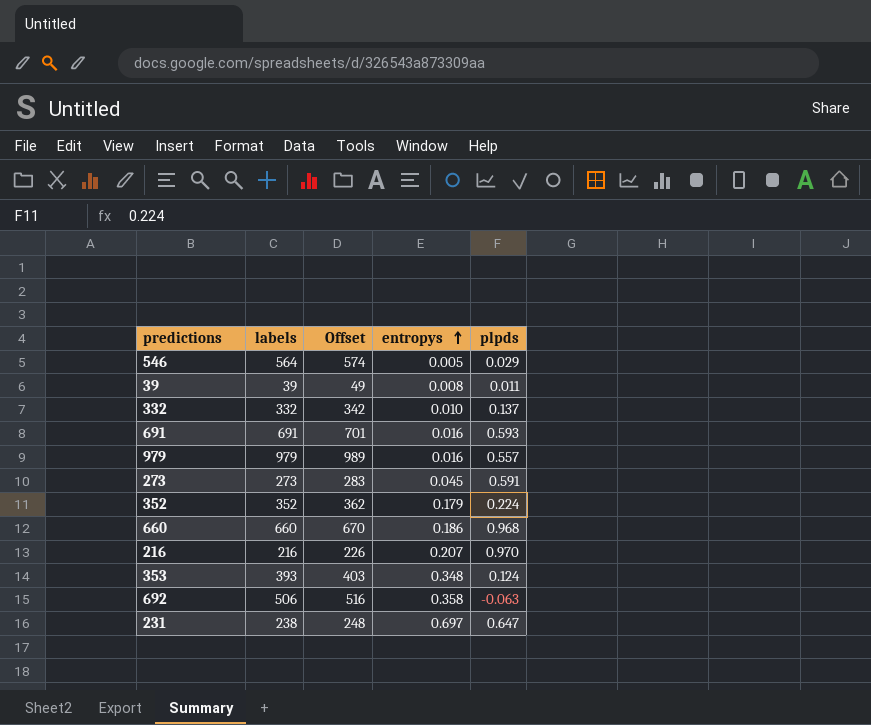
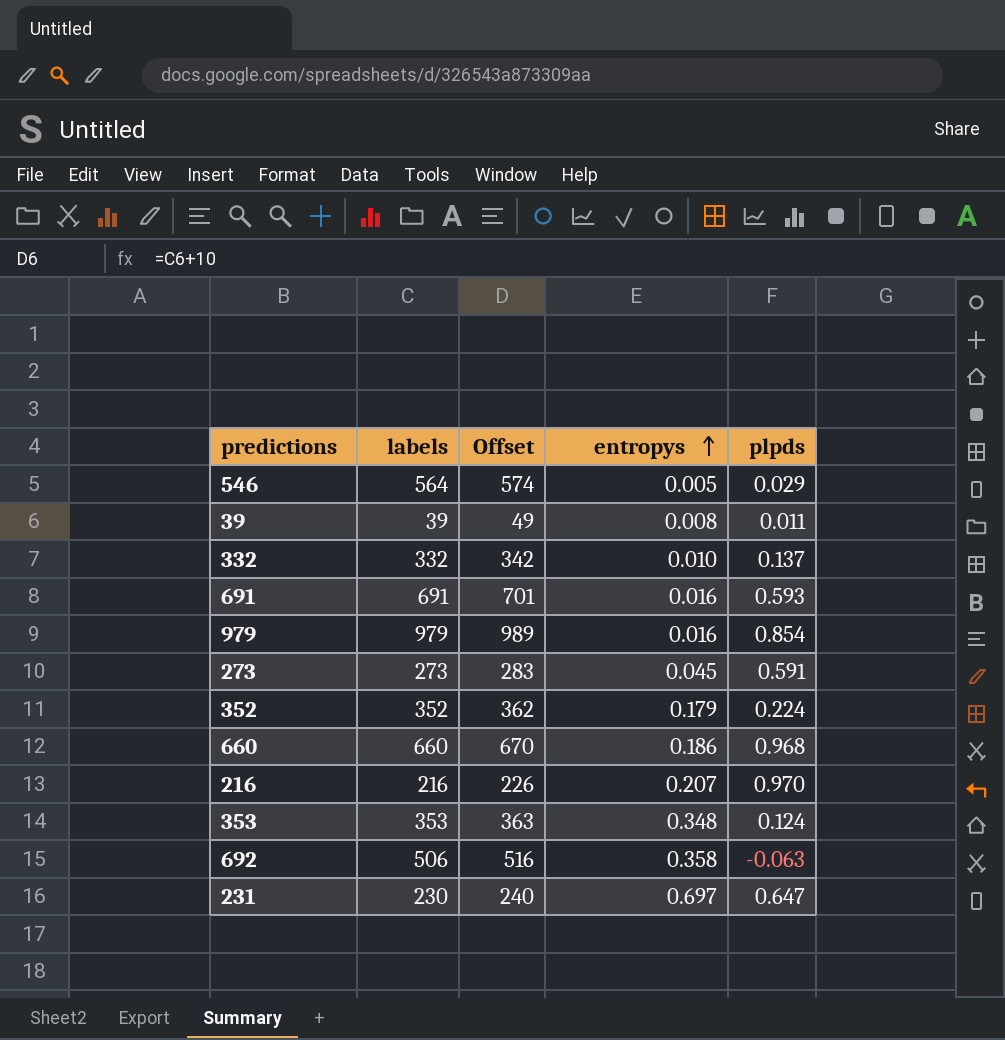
979 | plpds: 0.557 -> 0.854
353 | labels: 393 -> 353
353 | Offset: 403 -> 363
231 | labels: 238 -> 230
231 | Offset: 248 -> 240

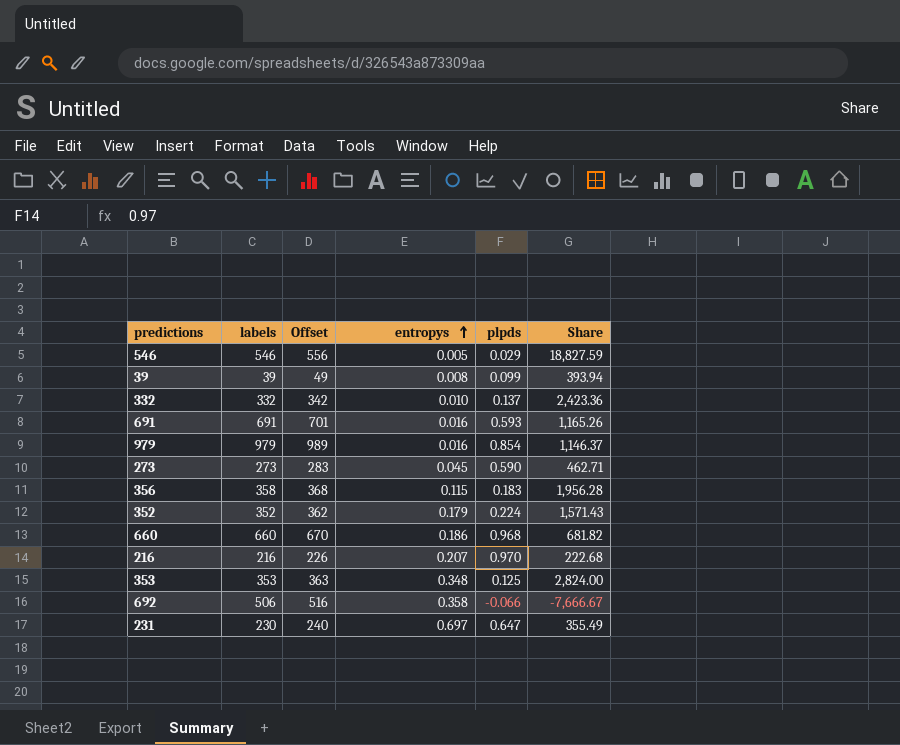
column Share | formula: none -> [labels] / [plpds]
546 | labels: 564 -> 546
546 | Offset: 574 -> 556
39 | plpds: 0.011 -> 0.099
273 | plpds: 0.591 -> 0.590
row 356: none -> 358 | 368 | 0.115 | 0.183 | 1,956.28
353 | plpds: 0.124 -> 0.125
692 | plpds: -0.063 -> -0.066

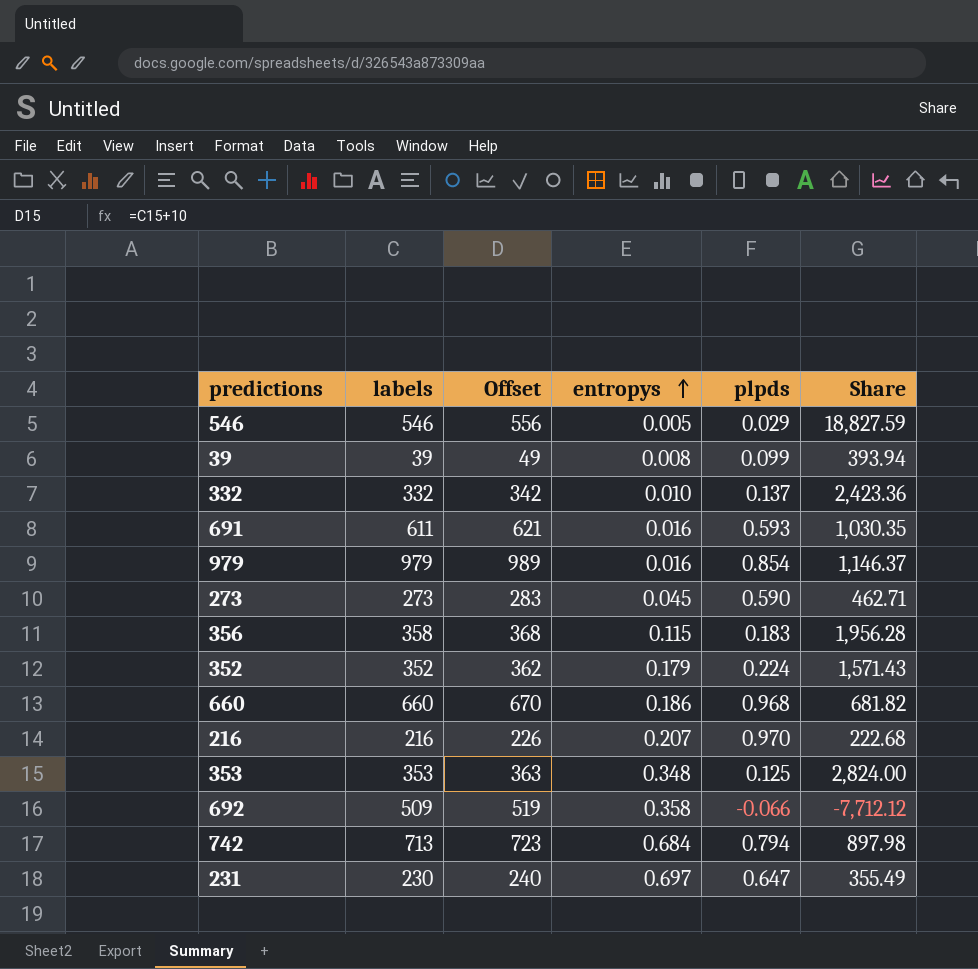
691 | labels: 691 -> 611
691 | Offset: 701 -> 621
691 | Share: 1,165.26 -> 1,030.35
692 | labels: 506 -> 509
692 | Offset: 516 -> 519
692 | Share: -7,666.67 -> -7,712.12
row 742: none -> 713 | 723 | 0.684 | 0.794 | 897.98

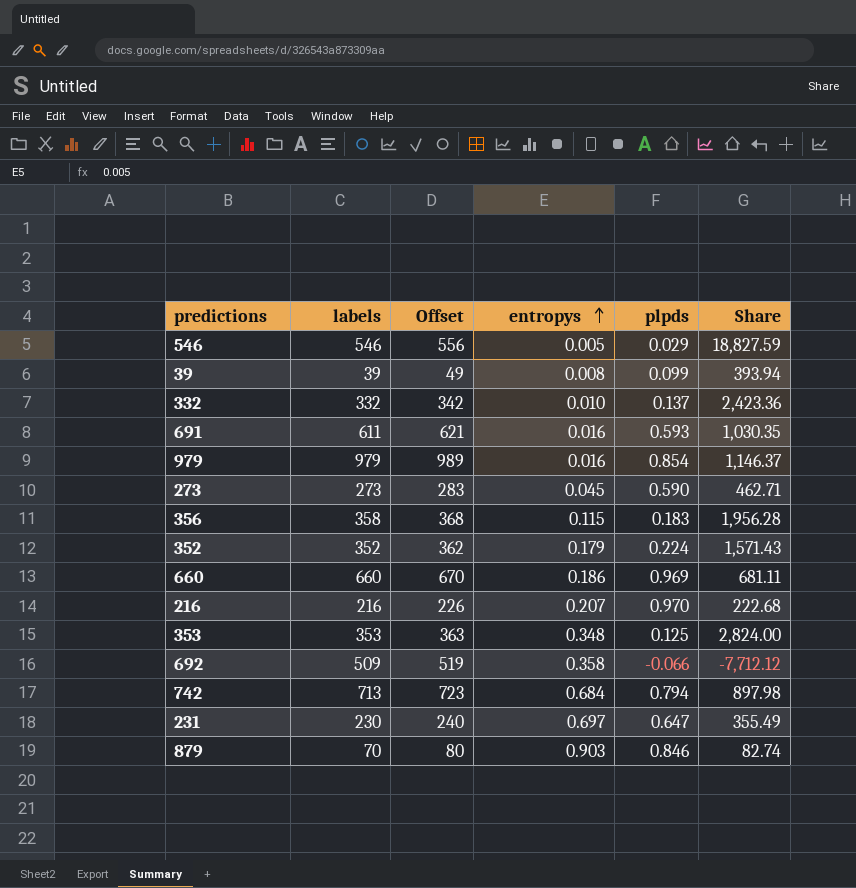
660 | plpds: 0.968 -> 0.969
660 | Share: 681.82 -> 681.11
row 879: none -> 70 | 80 | 0.903 | 0.846 | 82.74

